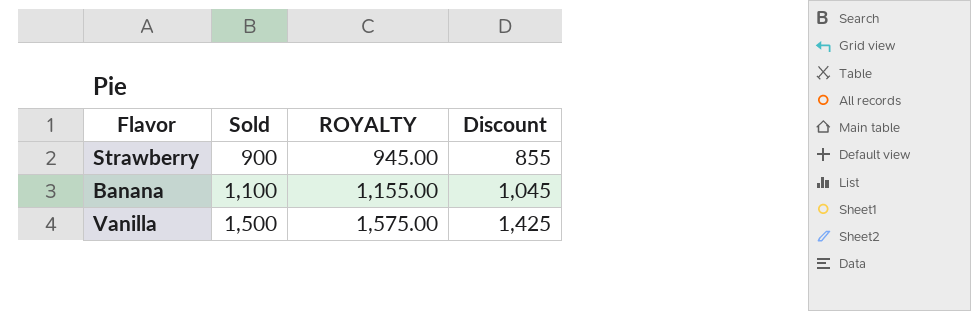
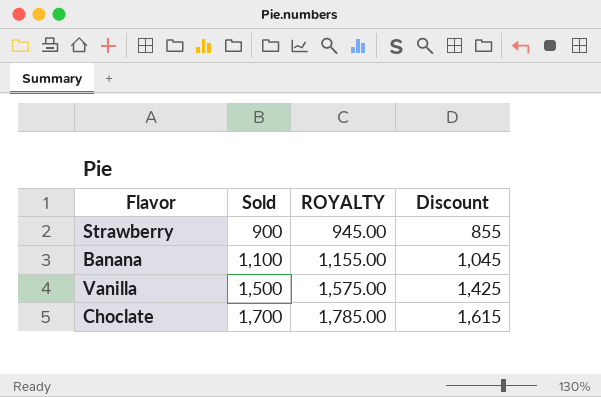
row Choclate: none -> 1,700 | 1,785.00 | 1,615

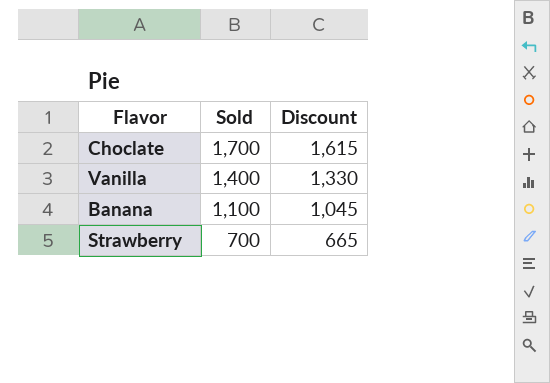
row order: Sold ascending -> Sold descending
column ROYALTY | formula: [Sold] * 1.05 -> none
Vanilla | Sold: 1,500 -> 1,400
Vanilla | Discount: 1,425 -> 1,330
Strawberry | Sold: 900 -> 700
Strawberry | Discount: 855 -> 665

